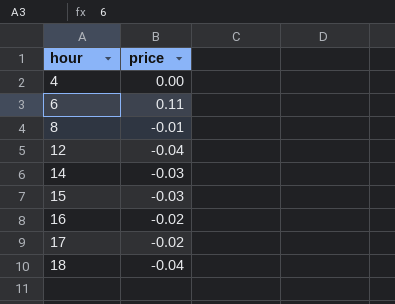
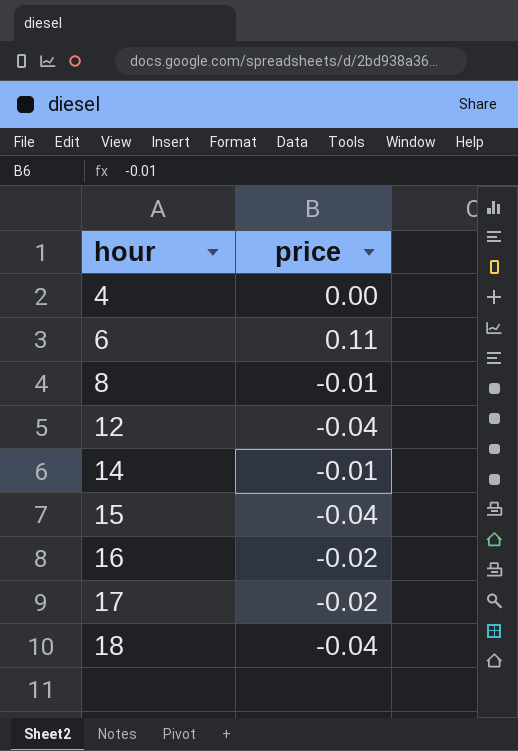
14 | price: -0.03 -> -0.01
15 | price: -0.03 -> -0.04

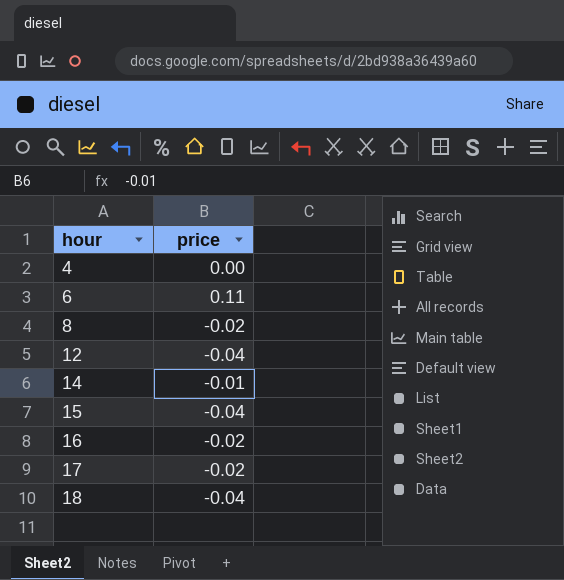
8 | price: -0.01 -> -0.02

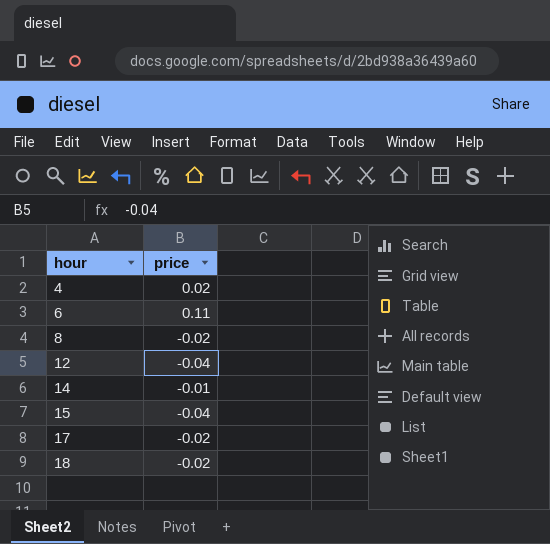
row 16: -0.02 -> none
4 | price: 0.00 -> 0.02
18 | price: -0.04 -> -0.02

